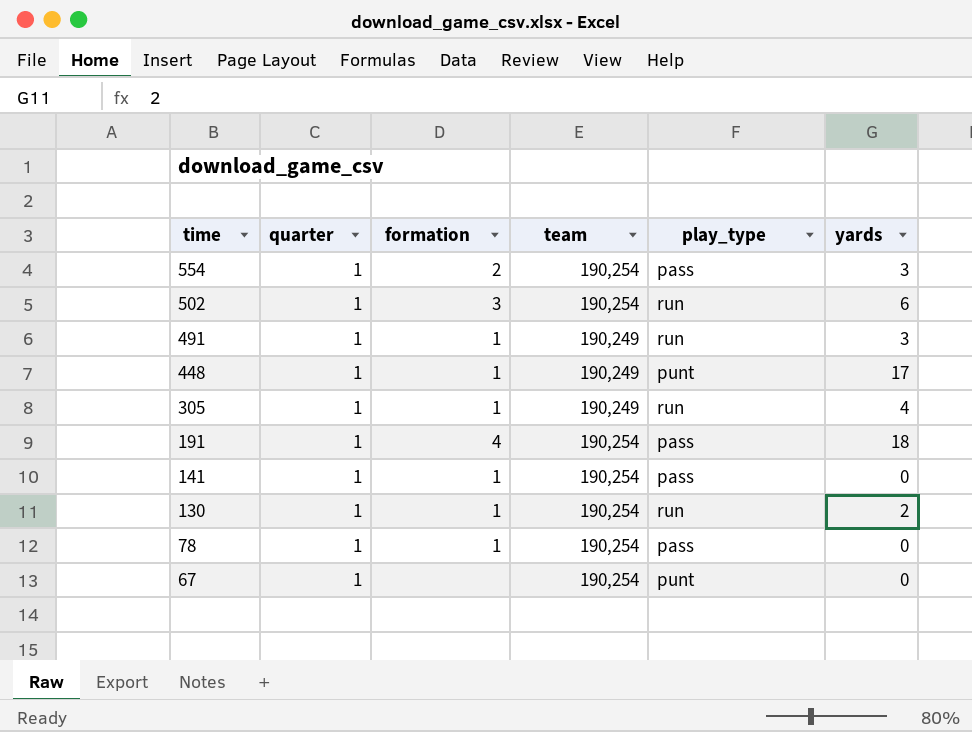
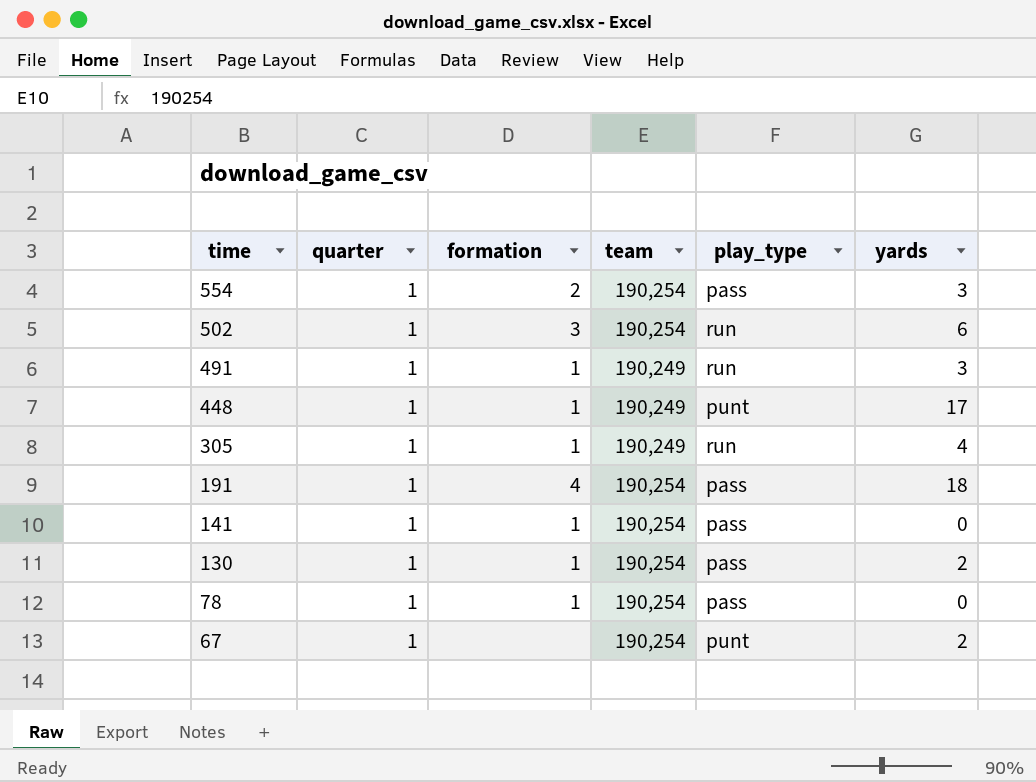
130 | play_type: run -> pass
67 | yards: 0 -> 2

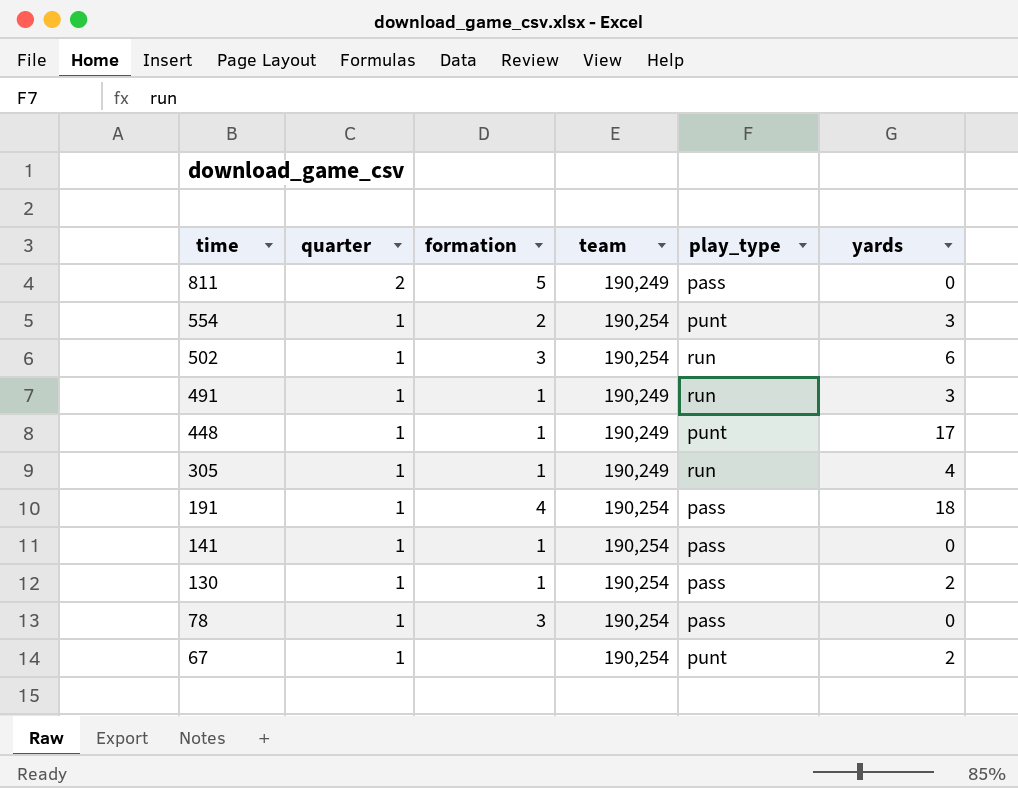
row 811: none -> 2 | 5 | 190,249 | pass | 0
554 | play_type: pass -> punt
78 | formation: 1 -> 3

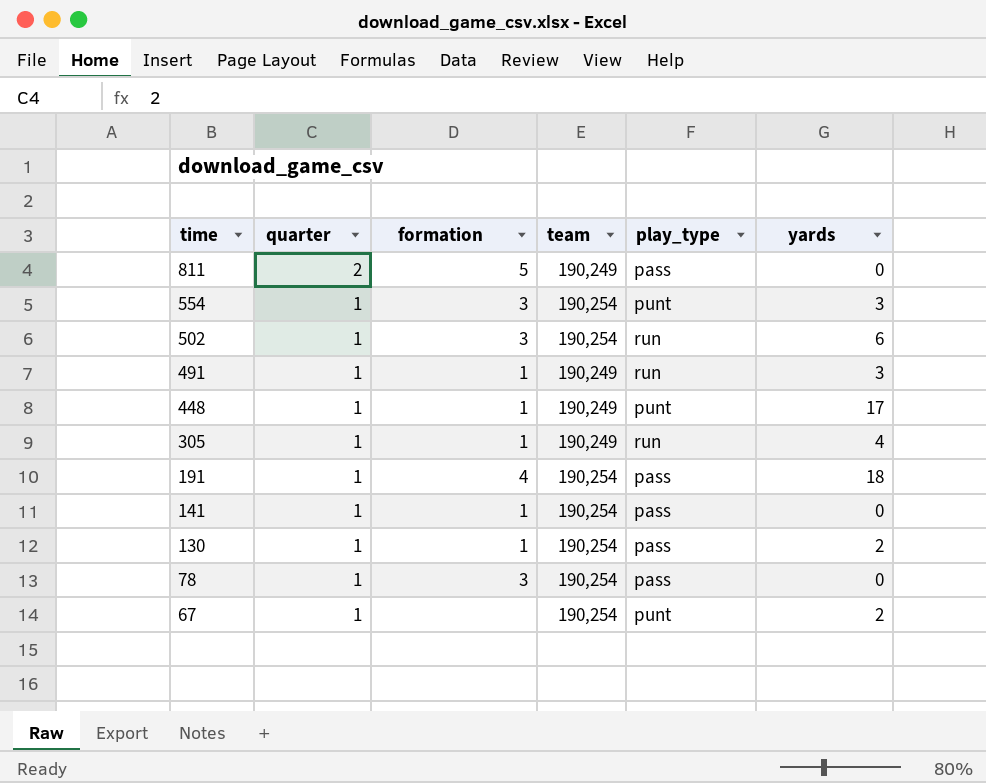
554 | formation: 2 -> 3

